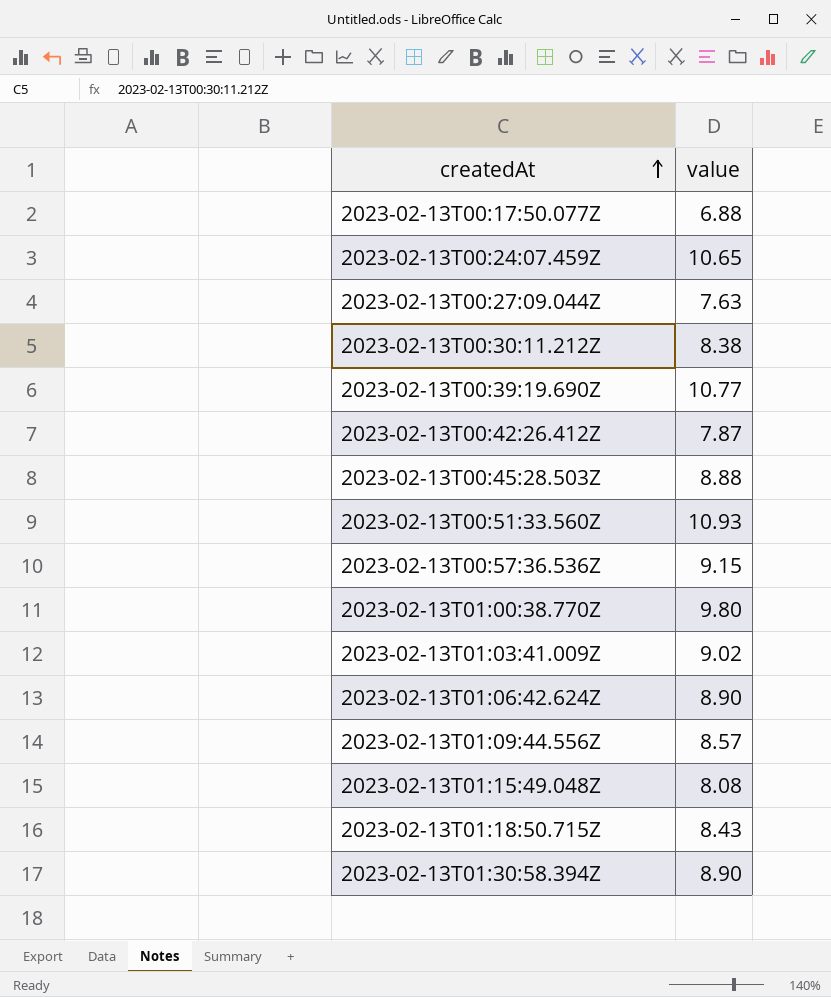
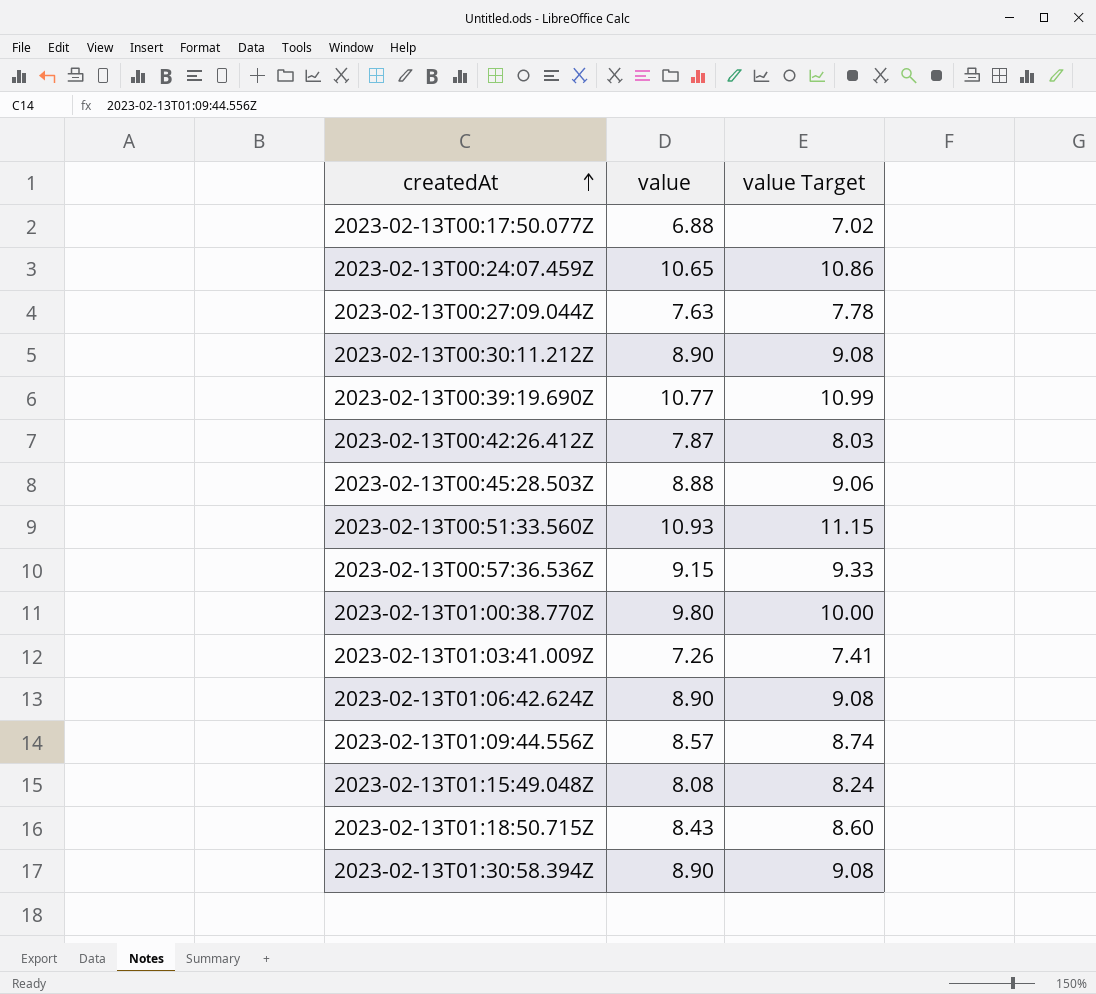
column value Target | formula: none -> [value] * 1.02
2023-02-13T00:30:11.212Z | value: 8.38 -> 8.90
2023-02-13T01:03:41.009Z | value: 9.02 -> 7.26

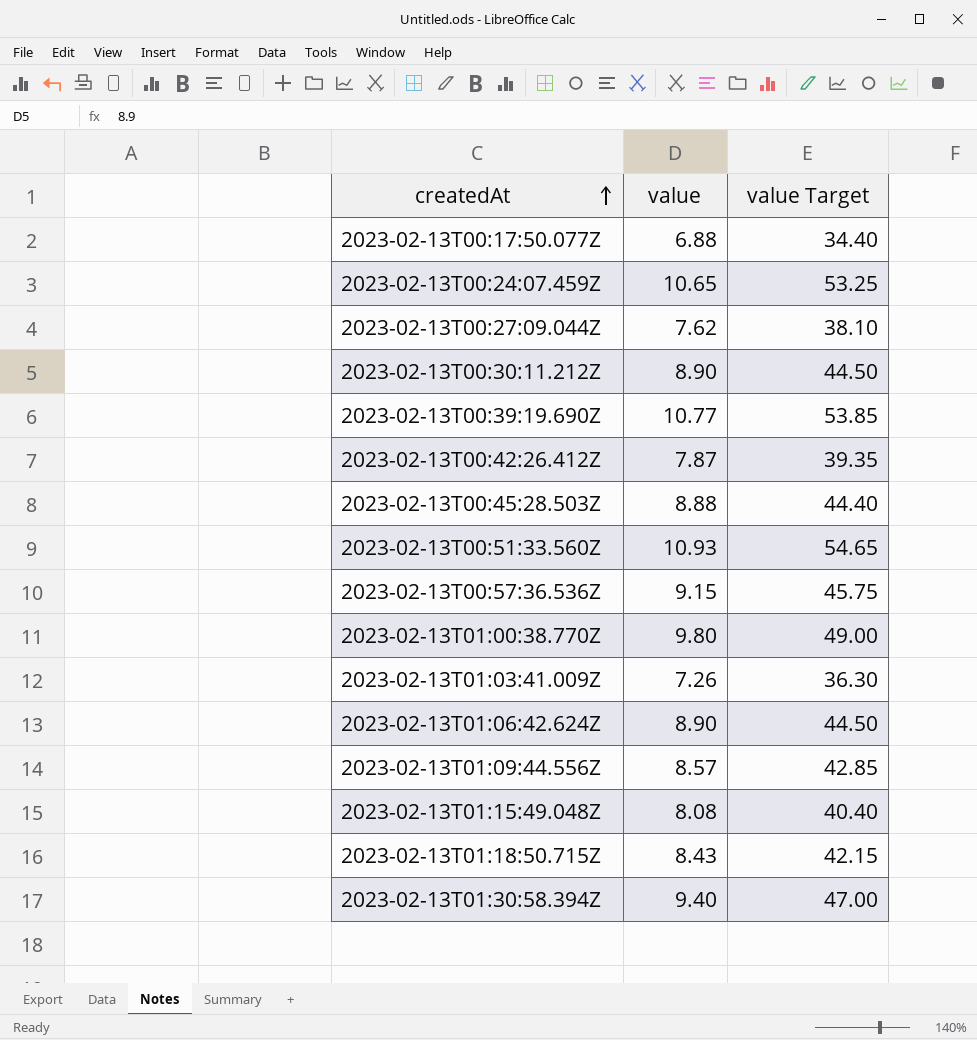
column value Target | formula: [value] * 1.02 -> [value] * 5
2023-02-13T00:27:09.044Z | value: 7.63 -> 7.62
2023-02-13T01:30:58.394Z | value: 8.90 -> 9.40

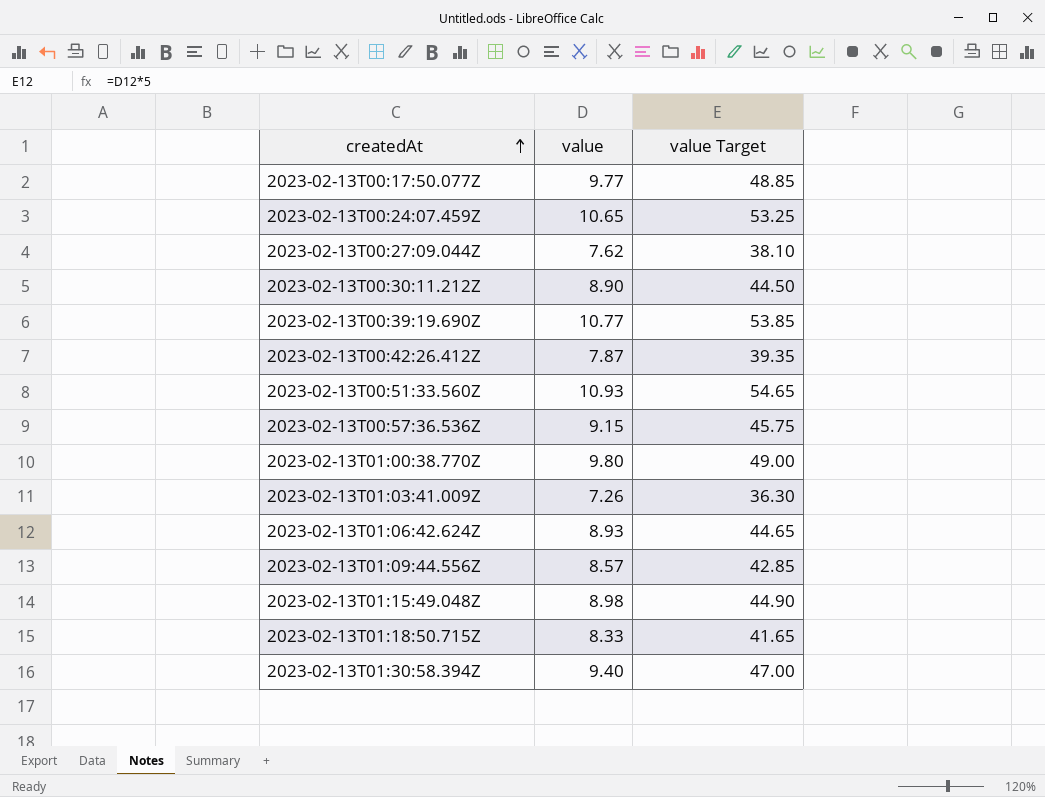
row 2023-02-13T00:45:28.503Z: 8.88 | 44.40 -> none
2023-02-13T00:17:50.077Z | value: 6.88 -> 9.77
2023-02-13T00:17:50.077Z | value Target: 34.40 -> 48.85
2023-02-13T01:06:42.624Z | value: 8.90 -> 8.93
2023-02-13T01:06:42.624Z | value Target: 44.50 -> 44.65
2023-02-13T01:15:49.048Z | value: 8.08 -> 8.98
2023-02-13T01:15:49.048Z | value Target: 40.40 -> 44.90
2023-02-13T01:18:50.715Z | value: 8.43 -> 8.33
2023-02-13T01:18:50.715Z | value Target: 42.15 -> 41.65

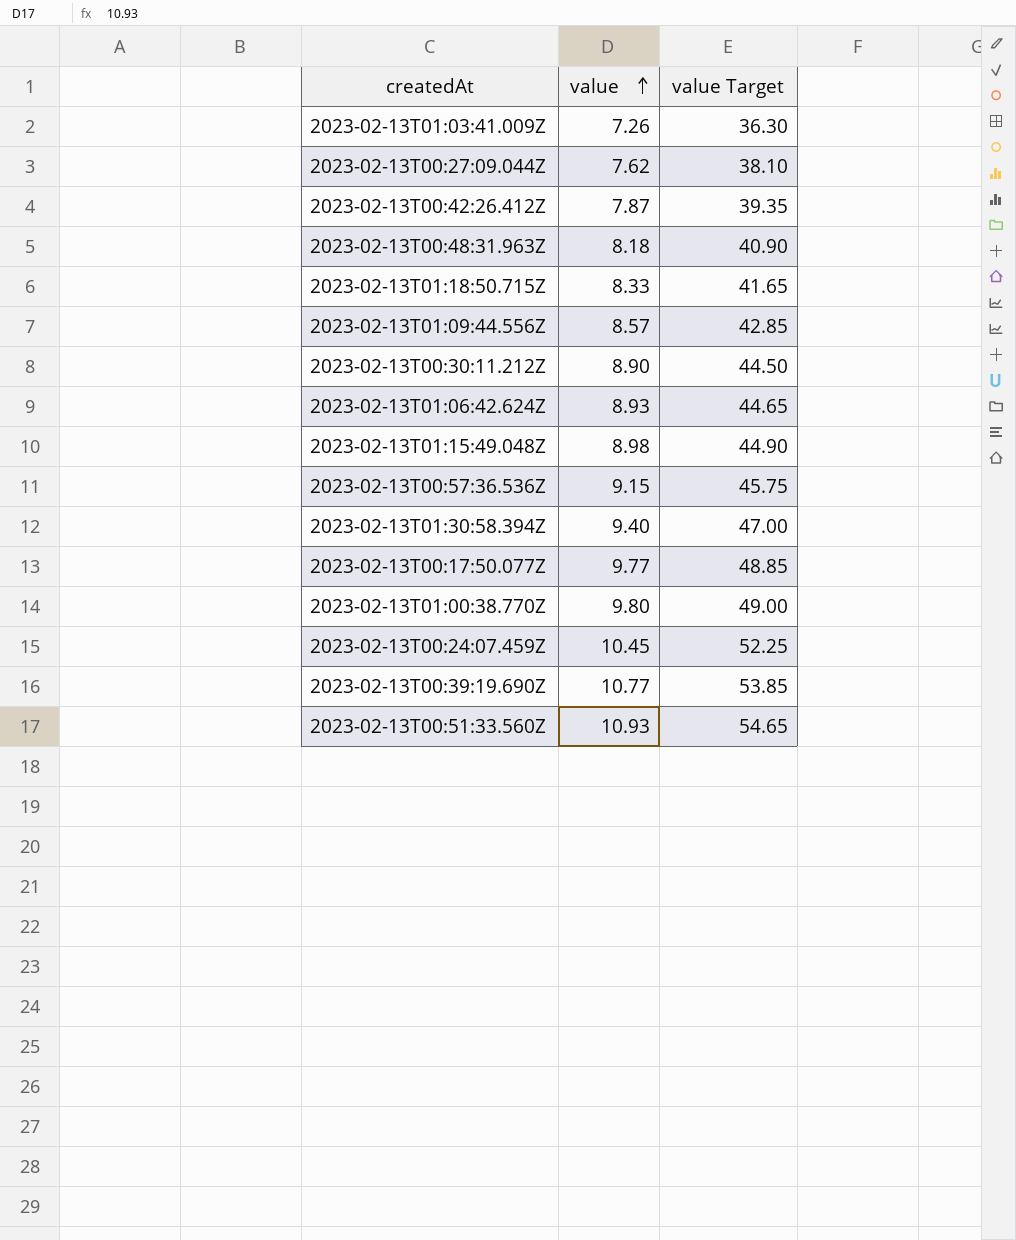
row order: createdAt ascending -> value ascending
row 2023-02-13T00:48:31.963Z: none -> 8.18 | 40.90
2023-02-13T00:24:07.459Z | value: 10.65 -> 10.45
2023-02-13T00:24:07.459Z | value Target: 53.25 -> 52.25

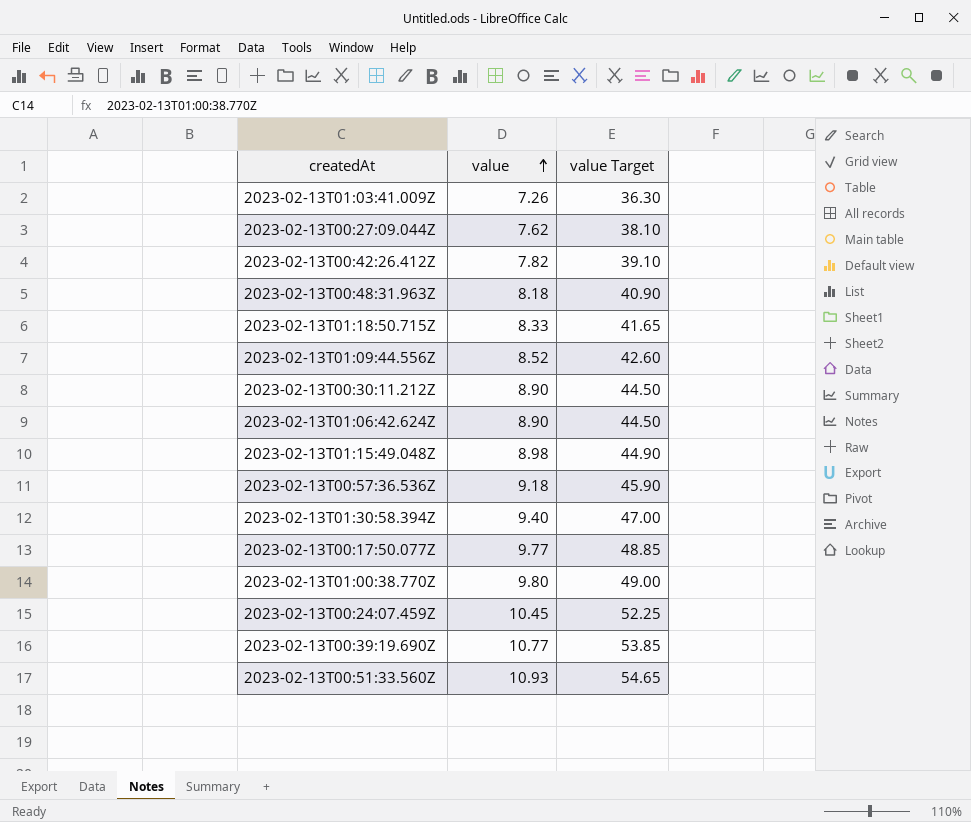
2023-02-13T00:42:26.412Z | value: 7.87 -> 7.82
2023-02-13T00:42:26.412Z | value Target: 39.35 -> 39.10
2023-02-13T01:09:44.556Z | value: 8.57 -> 8.52
2023-02-13T01:09:44.556Z | value Target: 42.85 -> 42.60
2023-02-13T01:06:42.624Z | value: 8.93 -> 8.90
2023-02-13T01:06:42.624Z | value Target: 44.65 -> 44.50
2023-02-13T00:57:36.536Z | value: 9.15 -> 9.18
2023-02-13T00:57:36.536Z | value Target: 45.75 -> 45.90

